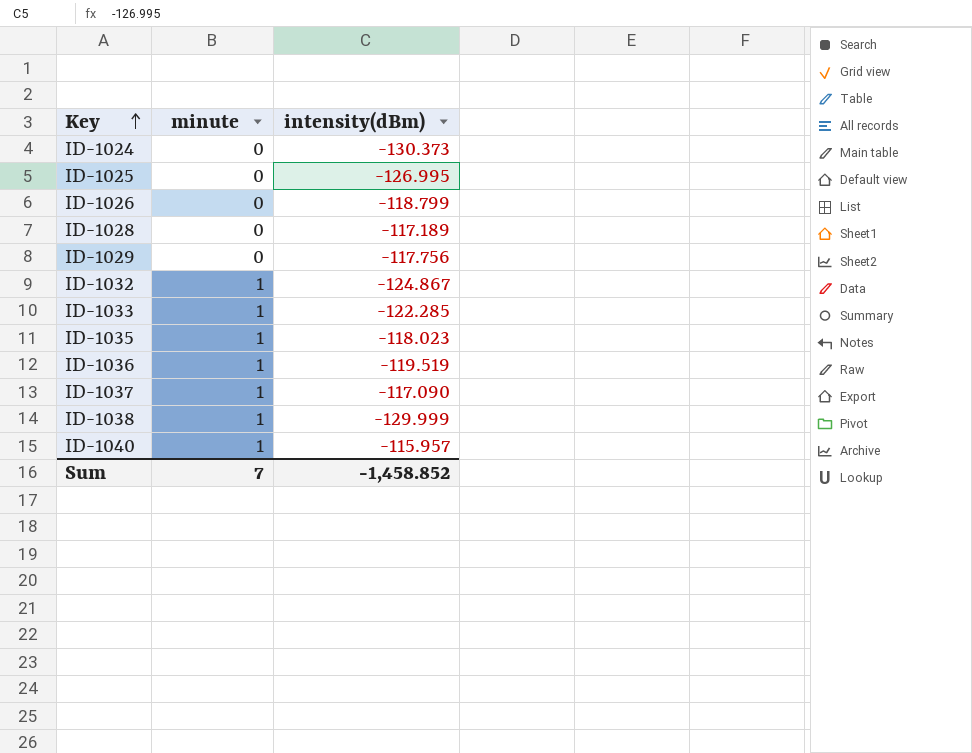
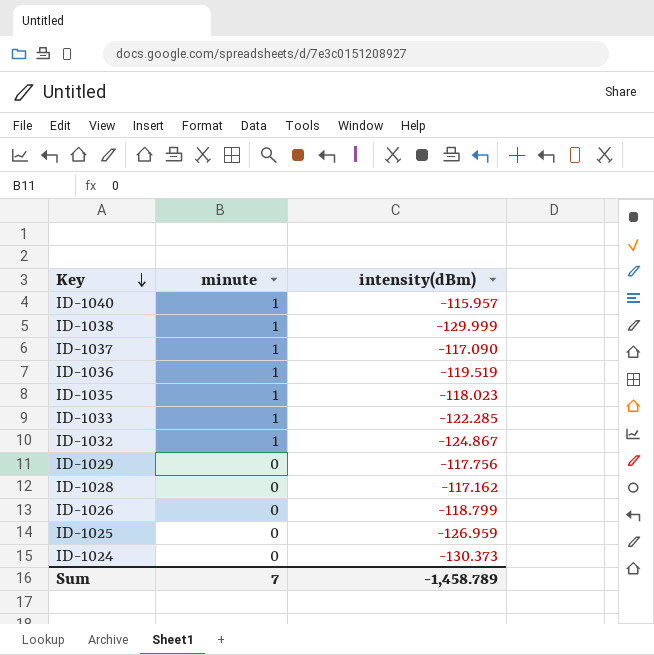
row order: Key ascending -> Key descending
ID-1028 | intensity(dBm): -117.189 -> -117.162
ID-1025 | intensity(dBm): -126.995 -> -126.959
Sum | intensity(dBm): -1,458.852 -> -1,458.789

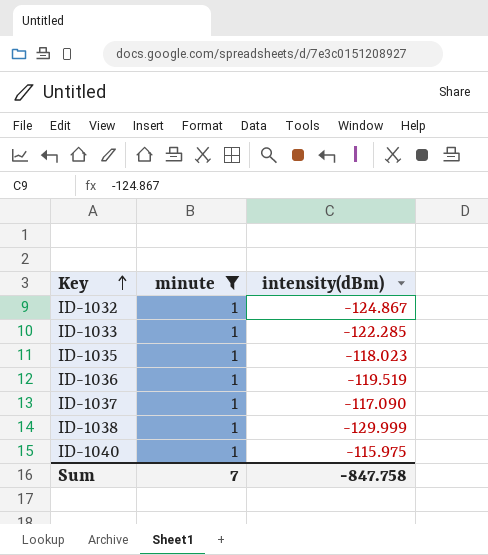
filter: none -> minute = 1
row order: Key descending -> Key ascending
ID-1040 | intensity(dBm): -115.957 -> -115.975
Sum | intensity(dBm): -1,458.789 -> -847.758

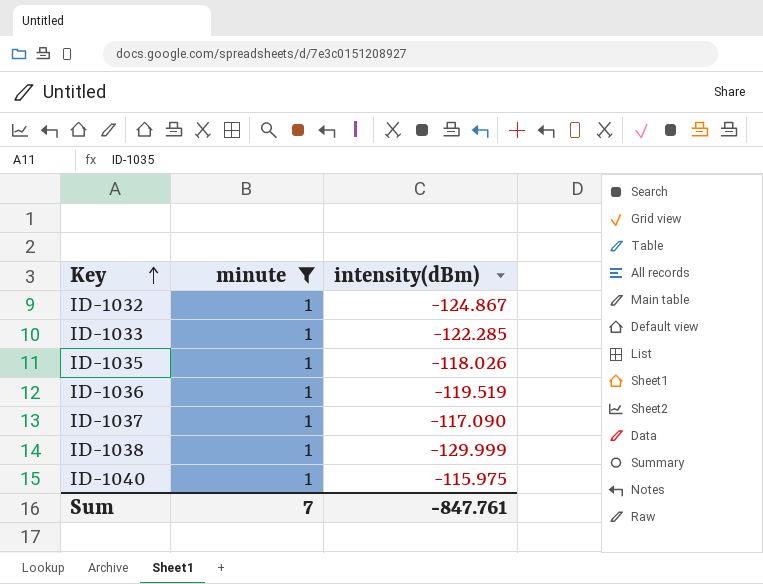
ID-1035 | intensity(dBm): -118.023 -> -118.026
Sum | intensity(dBm): -847.758 -> -847.761

